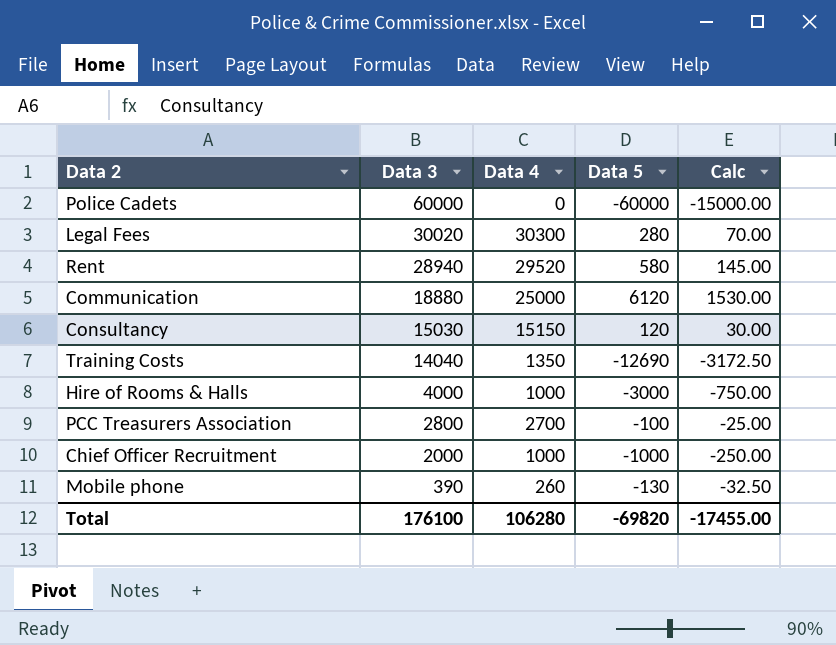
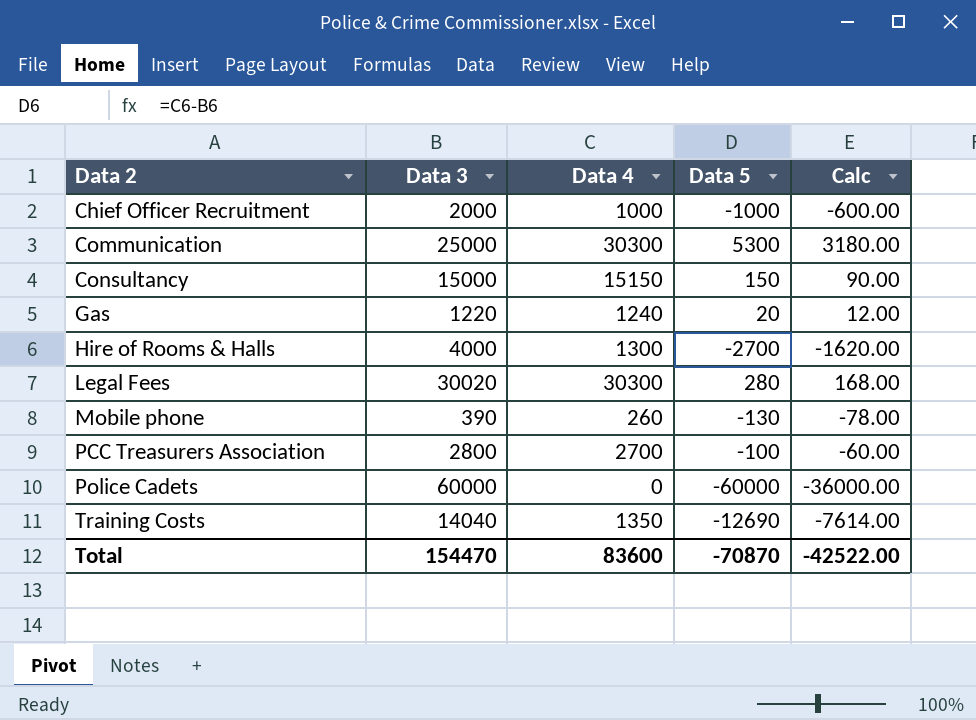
row order: Data 3 descending -> Data 2 ascending
column Calc | formula: [Data 5] * 0.25 -> [Data 5] * 0.6
row Rent: 28940 | 29520 | 580 | 145.00 -> none
Communication | Data 3: 18880 -> 25000
Communication | Data 4: 25000 -> 30300
Communication | Data 5: 6120 -> 5300
Consultancy | Data 3: 15030 -> 15000
Consultancy | Data 5: 120 -> 150
row Gas: none -> 1220 | 1240 | 20 | 12.00
Hire of Rooms & Halls | Data 4: 1000 -> 1300
Hire of Rooms & Halls | Data 5: -3000 -> -2700
Total | Data 3: 176100 -> 154470
Total | Data 4: 106280 -> 83600
Total | Data 5: -69820 -> -70870
Total | Calc: -17455.00 -> -42522.00

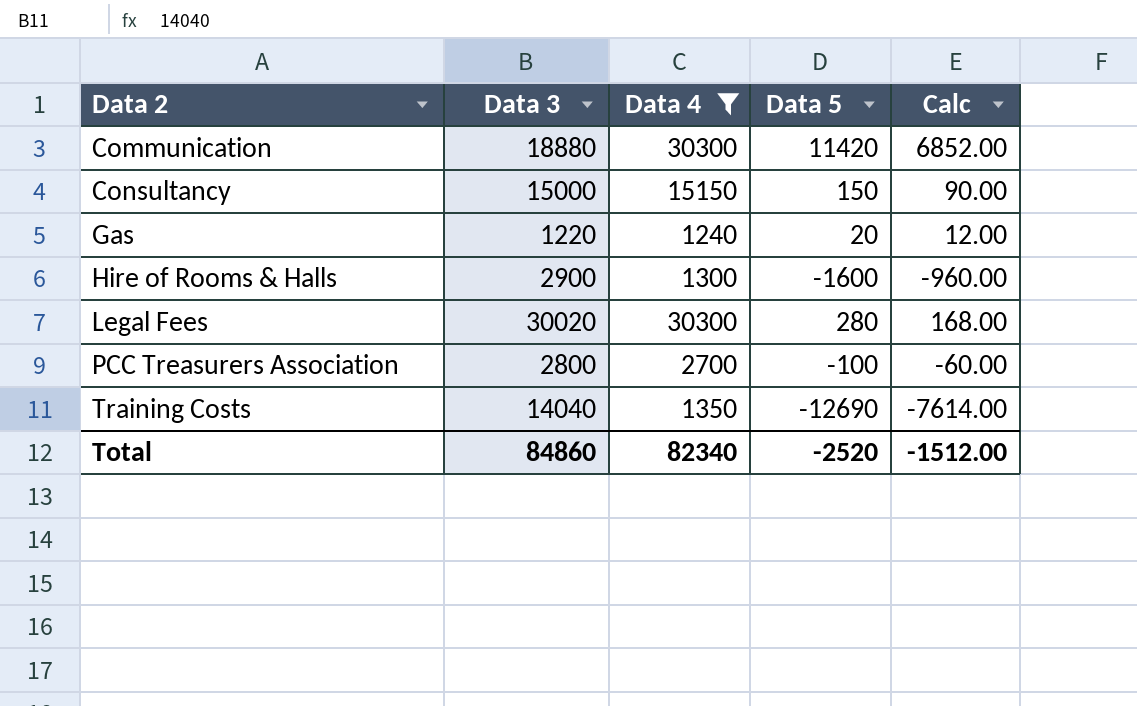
filter: none -> Data 4 >= 1240
Communication | Data 3: 25000 -> 18880
Communication | Data 5: 5300 -> 11420
Communication | Calc: 3180.00 -> 6852.00
Hire of Rooms & Halls | Data 3: 4000 -> 2900
Hire of Rooms & Halls | Data 5: -2700 -> -1600
Hire of Rooms & Halls | Calc: -1620.00 -> -960.00
Total | Data 3: 154470 -> 84860
Total | Data 4: 83600 -> 82340
Total | Data 5: -70870 -> -2520
Total | Calc: -42522.00 -> -1512.00

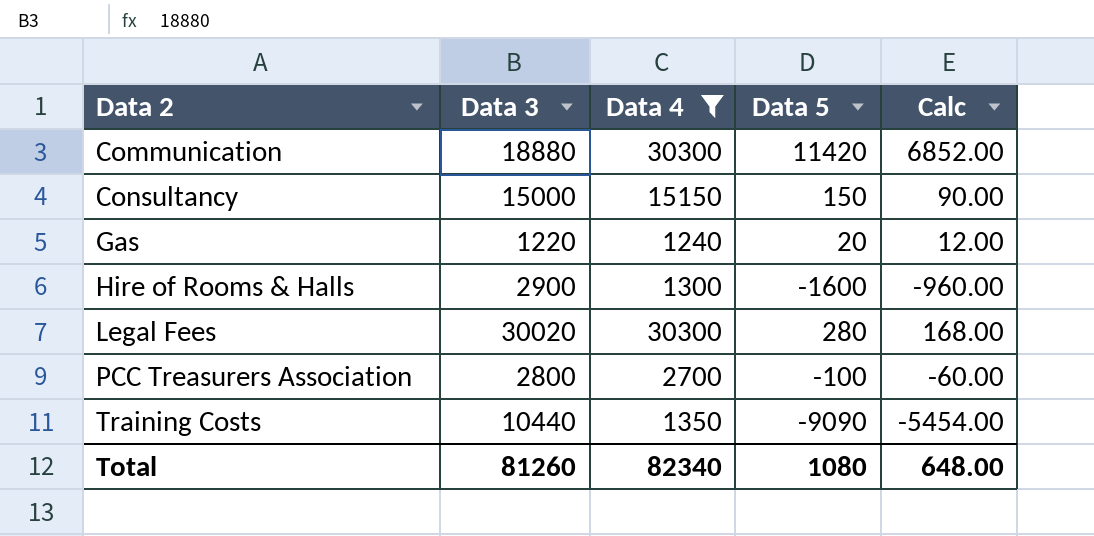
Training Costs | Data 3: 14040 -> 10440
Training Costs | Data 5: -12690 -> -9090
Training Costs | Calc: -7614.00 -> -5454.00
Total | Data 3: 84860 -> 81260
Total | Data 5: -2520 -> 1080
Total | Calc: -1512.00 -> 648.00

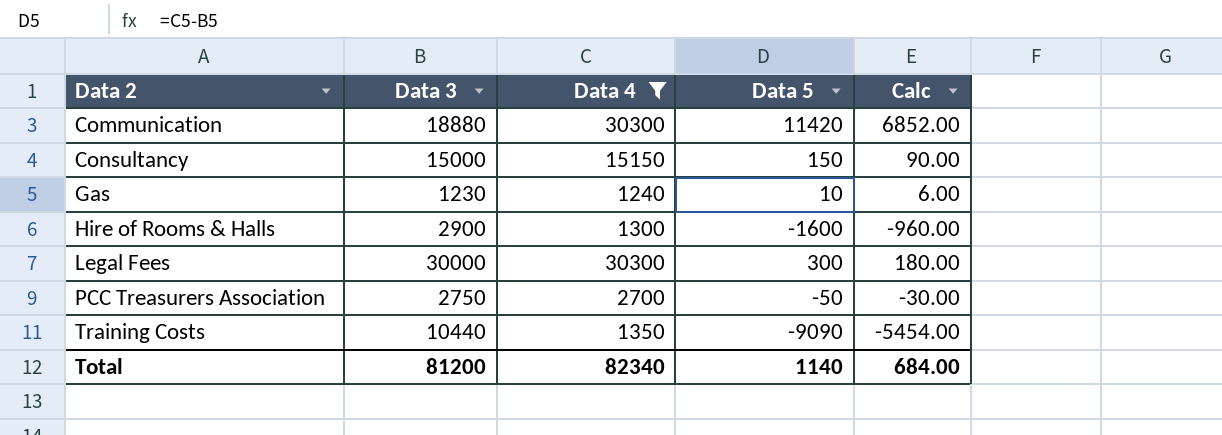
Gas | Data 3: 1220 -> 1230
Gas | Data 5: 20 -> 10
Gas | Calc: 12.00 -> 6.00
Legal Fees | Data 3: 30020 -> 30000
Legal Fees | Data 5: 280 -> 300
Legal Fees | Calc: 168.00 -> 180.00
PCC Treasurers Association | Data 3: 2800 -> 2750
PCC Treasurers Association | Data 5: -100 -> -50
PCC Treasurers Association | Calc: -60.00 -> -30.00
Total | Data 3: 81260 -> 81200
Total | Data 5: 1080 -> 1140
Total | Calc: 648.00 -> 684.00

